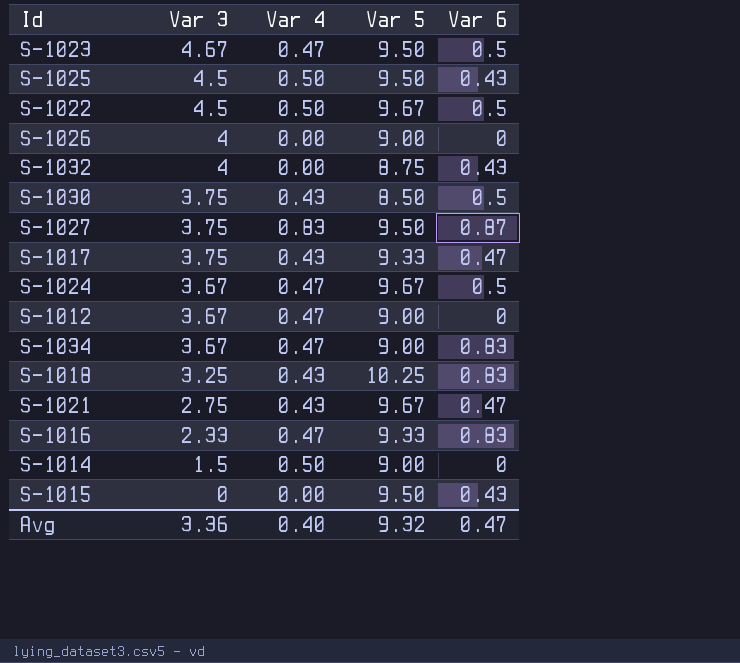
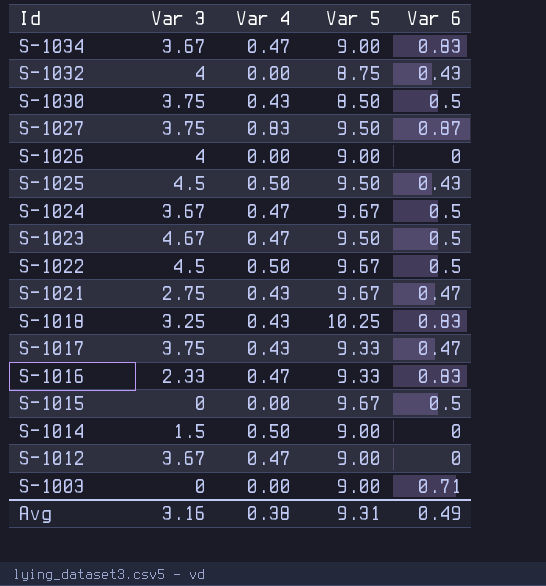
row order: Var 3 descending -> Id descending
S-1015 | Var 5: 9.50 -> 9.67
S-1015 | Var 6: 0.43 -> 0.5
row S-1003: none -> 0 | 0.00 | 9.00 | 0.71
Avg | Var 3: 3.36 -> 3.16
Avg | Var 4: 0.40 -> 0.38
Avg | Var 5: 9.32 -> 9.31
Avg | Var 6: 0.47 -> 0.49

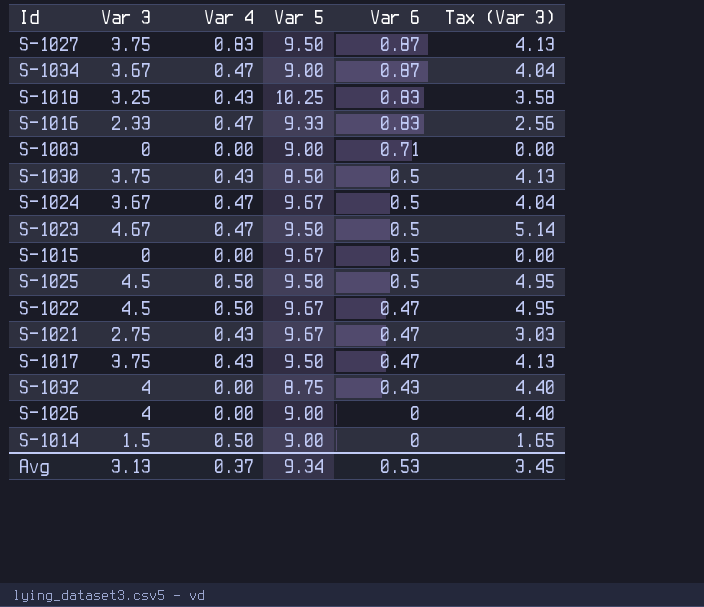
row order: Id descending -> Var 6 descending
column Tax (Var 3) | formula: none -> [Var 3] * 1.1
row S-1012: 3.67 | 0.47 | 9.00 | 0 -> none
S-1034 | Var 6: 0.83 -> 0.87
S-1025 | Var 6: 0.43 -> 0.5
S-1022 | Var 6: 0.5 -> 0.47
S-1017 | Var 5: 9.33 -> 9.50
Avg | Var 3: 3.16 -> 3.13
Avg | Var 4: 0.38 -> 0.37
Avg | Var 5: 9.31 -> 9.34
Avg | Var 6: 0.49 -> 0.53

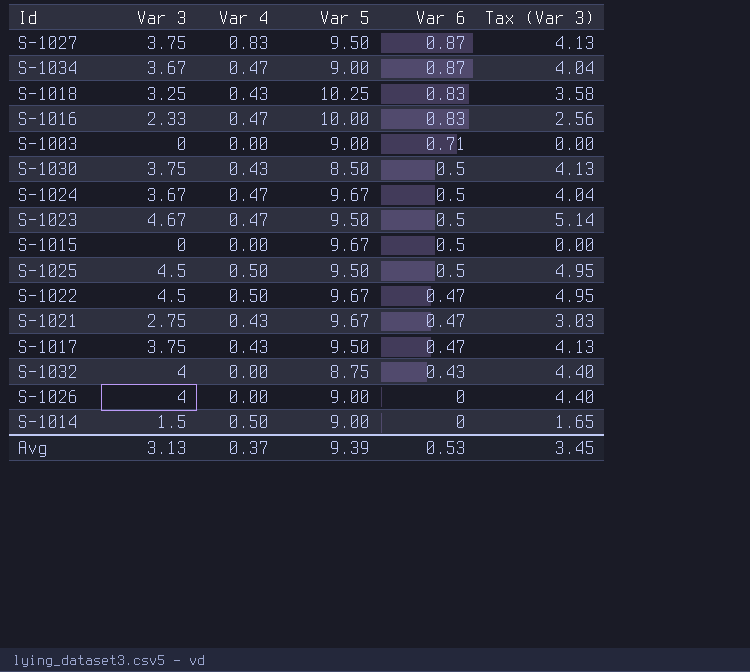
S-1016 | Var 5: 9.33 -> 10.00
Avg | Var 5: 9.34 -> 9.39

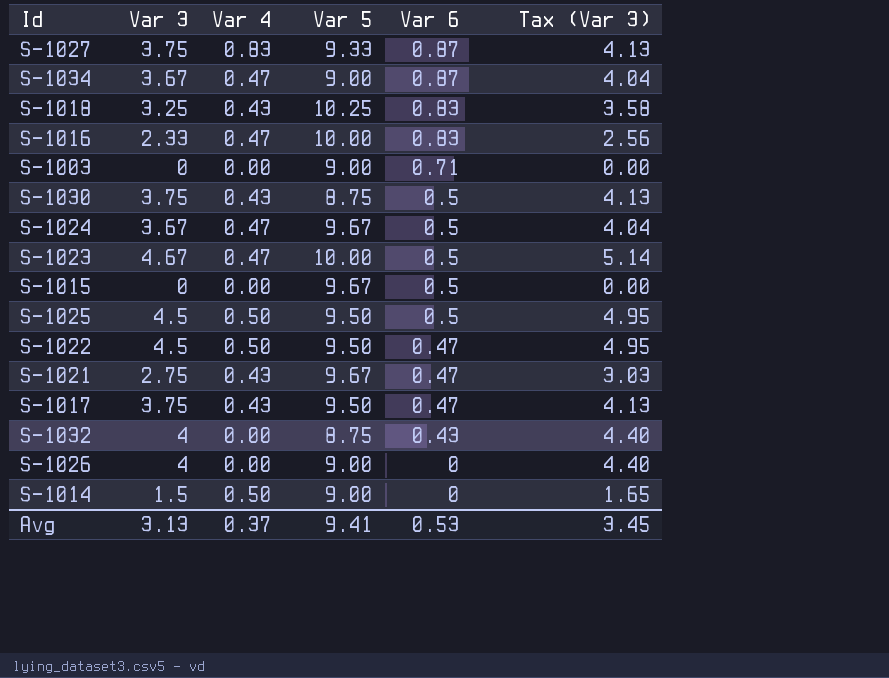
S-1027 | Var 5: 9.50 -> 9.33
S-1030 | Var 5: 8.50 -> 8.75
S-1023 | Var 5: 9.50 -> 10.00
S-1022 | Var 5: 9.67 -> 9.50
Avg | Var 5: 9.39 -> 9.41

